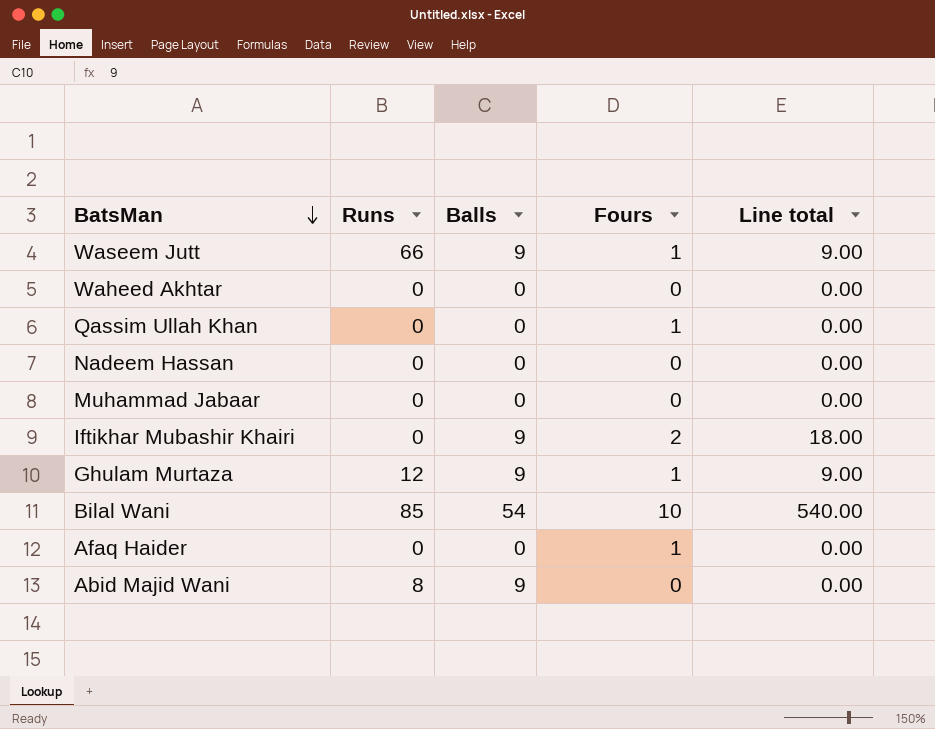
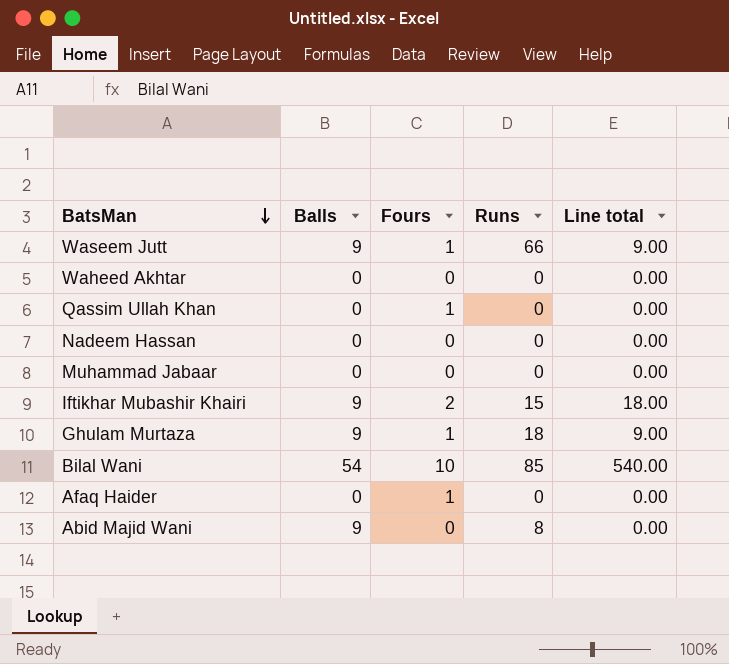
column Runs | position: 2 -> 4
Iftikhar Mubashir Khairi | Runs: 0 -> 15
Ghulam Murtaza | Runs: 12 -> 18

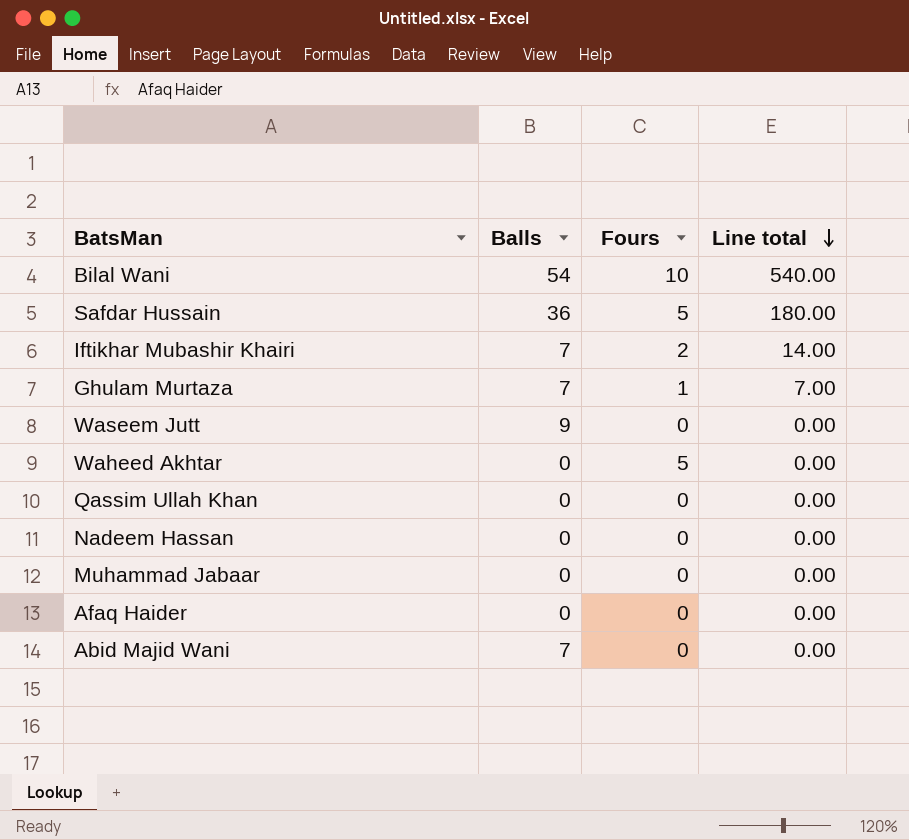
row order: BatsMan descending -> Line total descending
column Runs | position: 4 -> none
row Safdar Hussain: none -> 36 | 5 | 180.00
Iftikhar Mubashir Khairi | Balls: 9 -> 7
Iftikhar Mubashir Khairi | Line total: 18.00 -> 14.00
Ghulam Murtaza | Balls: 9 -> 7
Ghulam Murtaza | Line total: 9.00 -> 7.00
Waseem Jutt | Fours: 1 -> 0
Waseem Jutt | Line total: 9.00 -> 0.00
Waheed Akhtar | Fours: 0 -> 5
Qassim Ullah Khan | Fours: 1 -> 0
Afaq Haider | Fours: 1 -> 0
Abid Majid Wani | Balls: 9 -> 7

